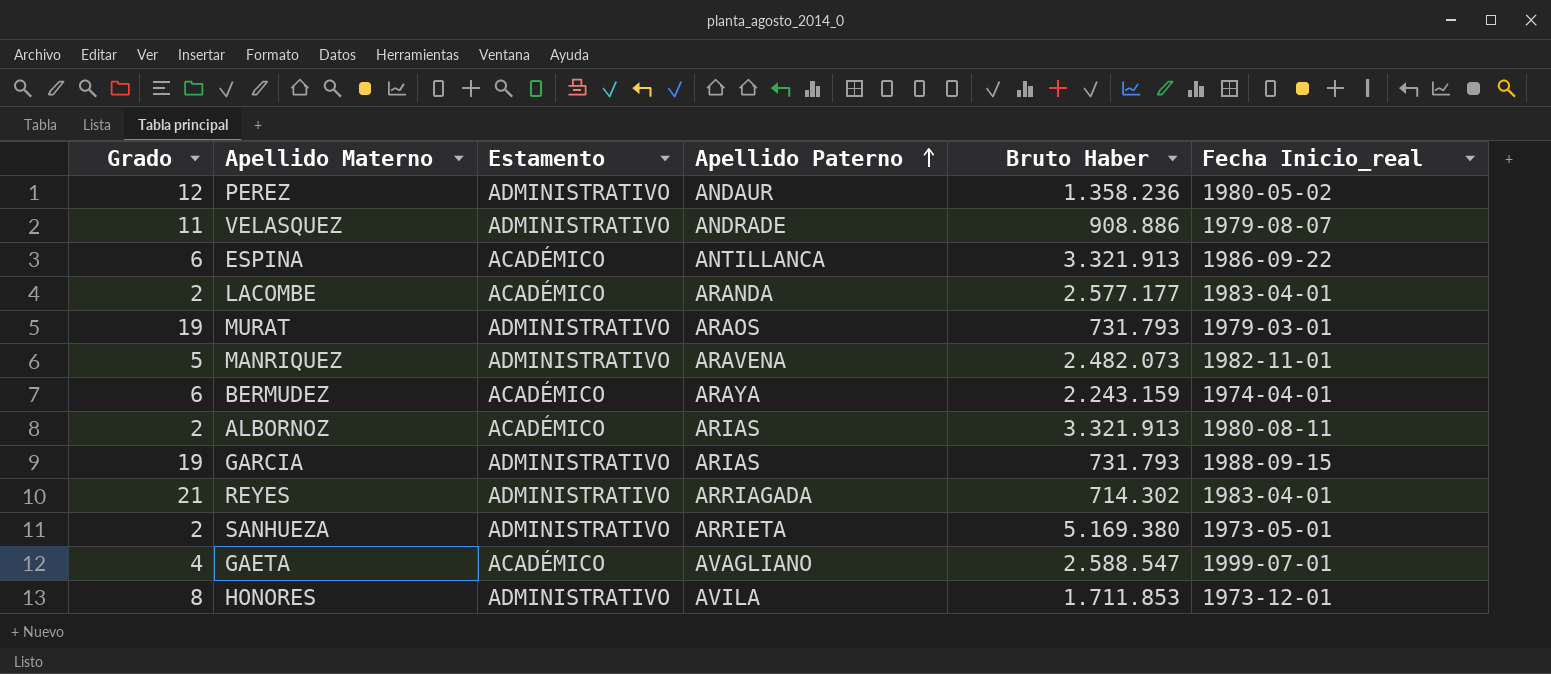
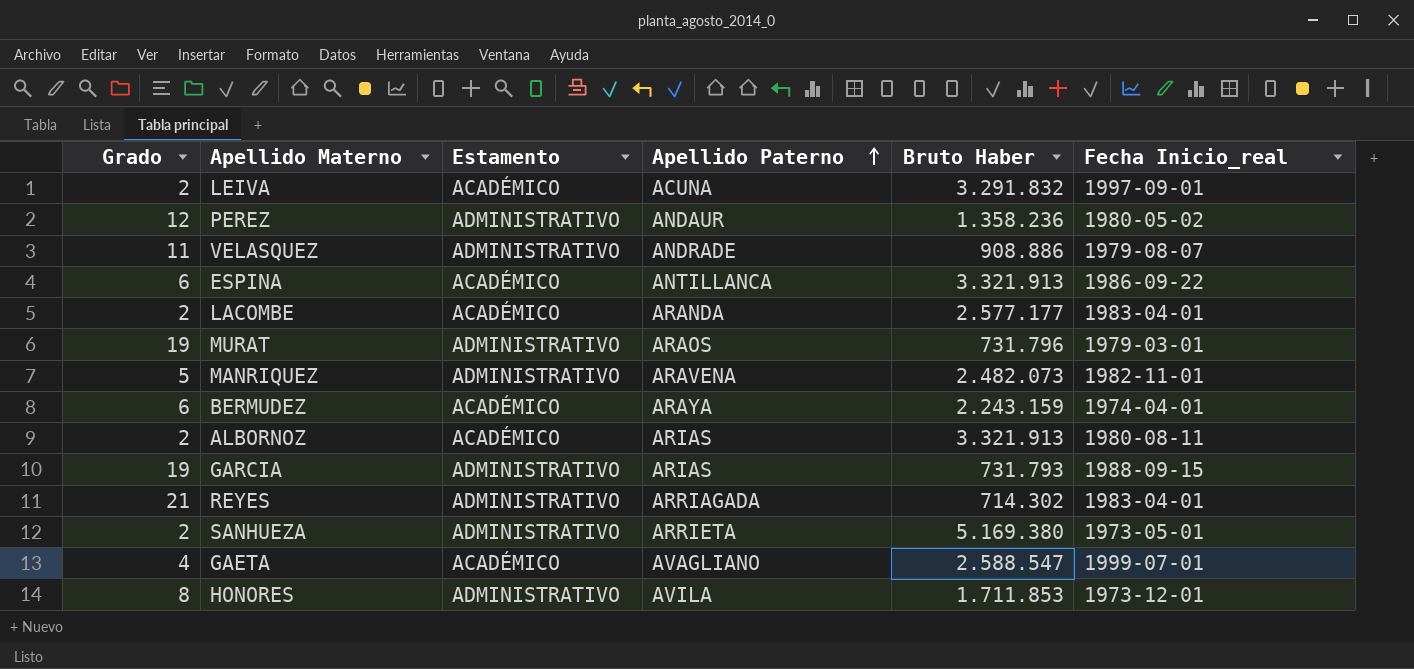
row LEIVA: none -> 2 | ACADÉMICO | ACUNA | 3.291.832 | 1997-09-01
MURAT | Bruto Haber: 731.793 -> 731.796

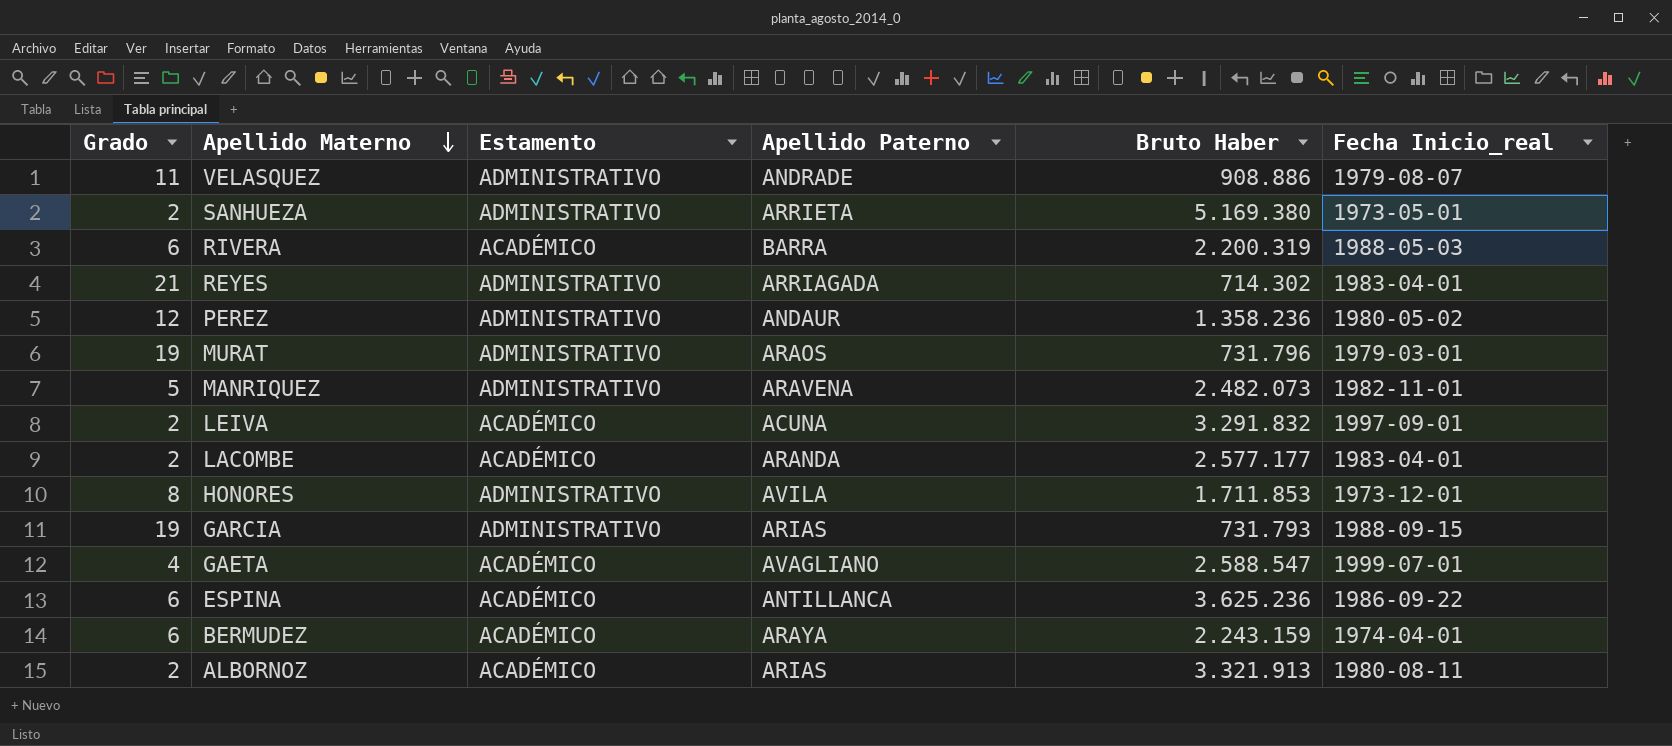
row order: Apellido Paterno ascending -> Apellido Materno descending
row RIVERA: none -> 6 | ACADÉMICO | BARRA | 2.200.319 | 1988-05-03
ESPINA | Bruto Haber: 3.321.913 -> 3.625.236

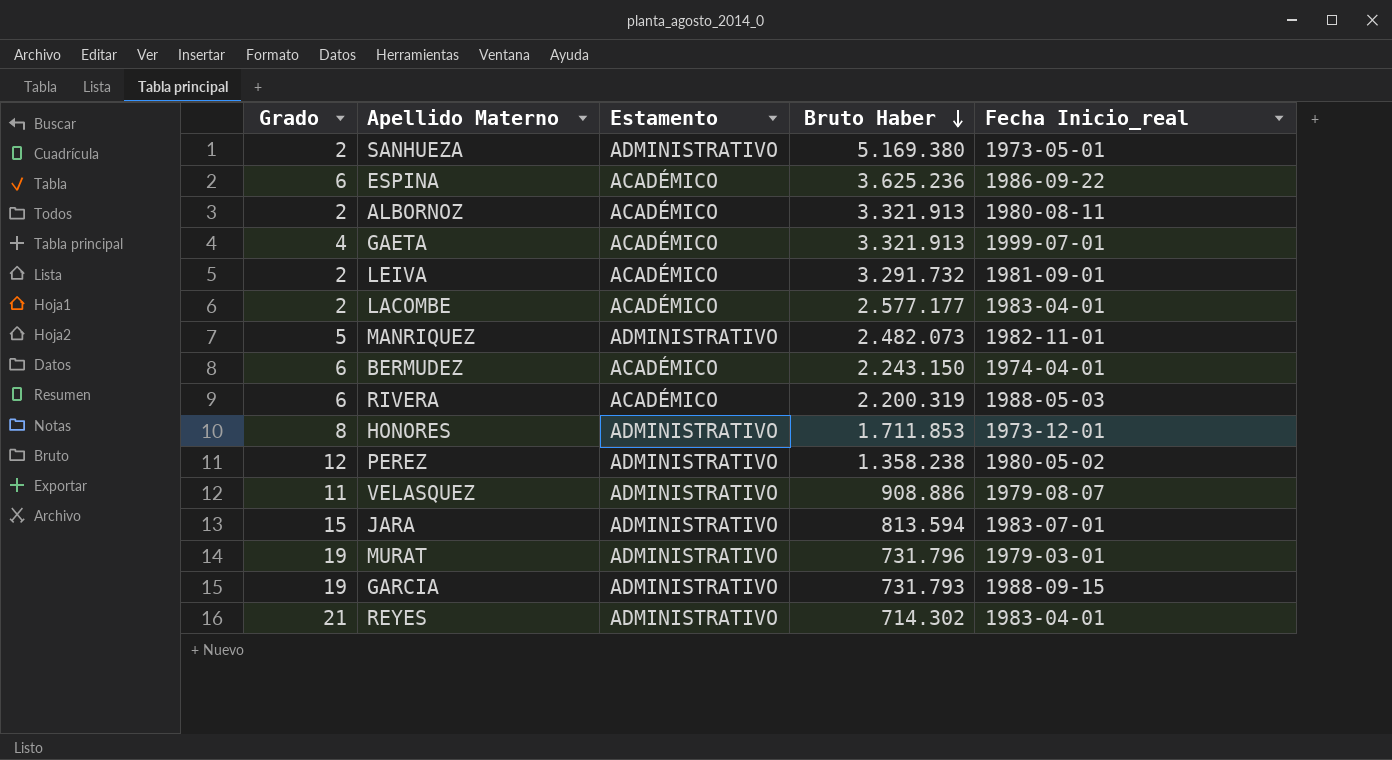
row order: Apellido Materno descending -> Bruto Haber descending
column Apellido Paterno | position: 4 -> none
GAETA | Bruto Haber: 2.588.547 -> 3.321.913
LEIVA | Bruto Haber: 3.291.832 -> 3.291.732
LEIVA | Fecha Inicio_real: 1997-09-01 -> 1981-09-01
BERMUDEZ | Bruto Haber: 2.243.159 -> 2.243.150
PEREZ | Bruto Haber: 1.358.236 -> 1.358.238
row JARA: none -> 15 | ADMINISTRATIVO | 813.594 | 1983-07-01

